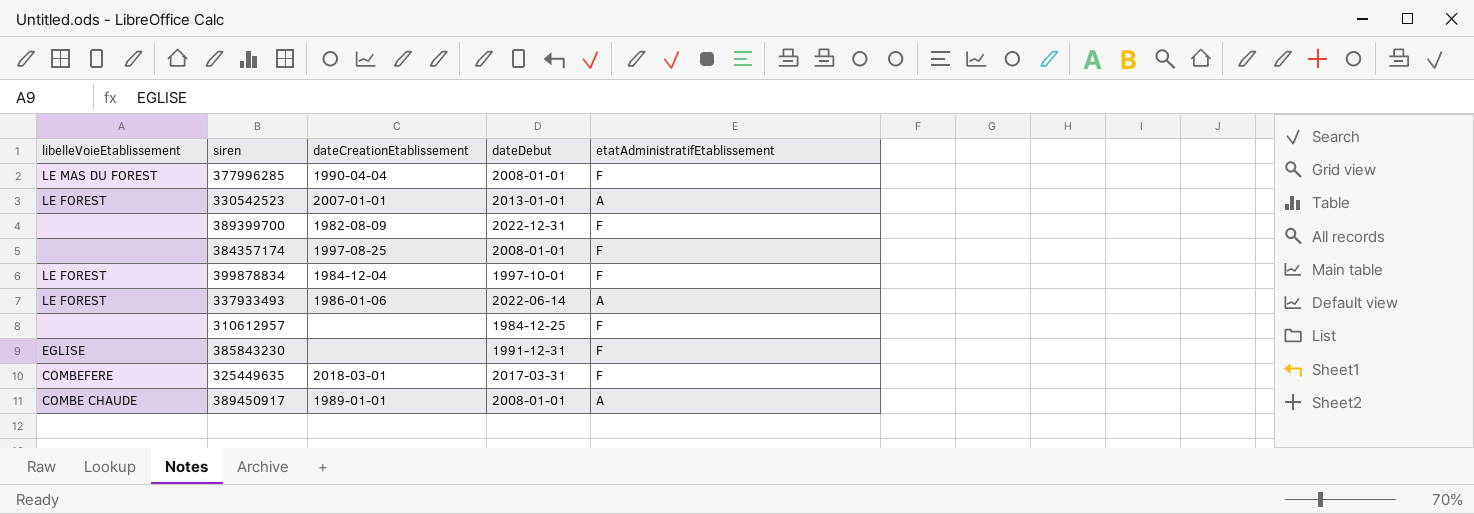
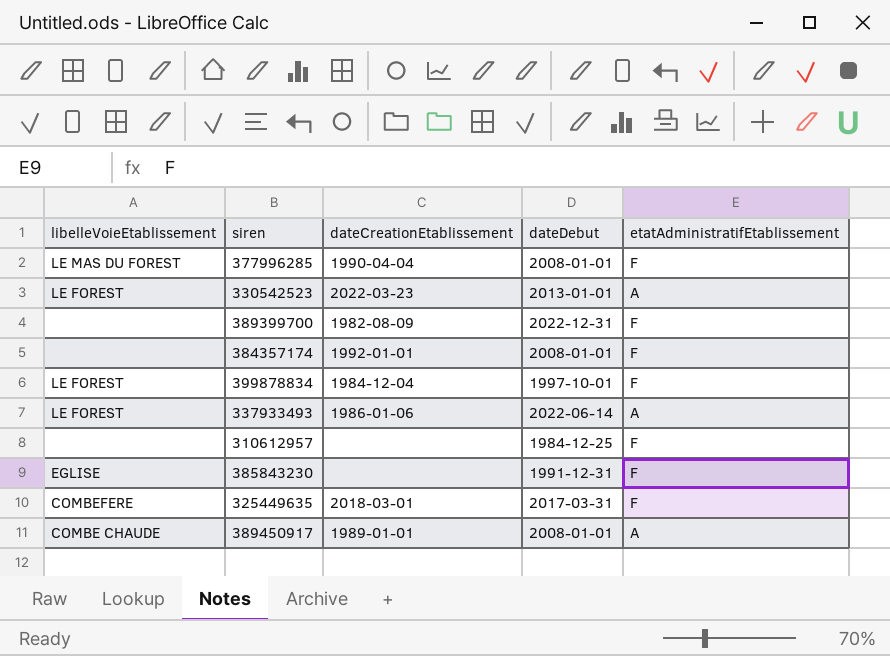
330542523 | dateCreationEtablissement: 2007-01-01 -> 2022-03-23
384357174 | dateCreationEtablissement: 1997-08-25 -> 1992-01-01

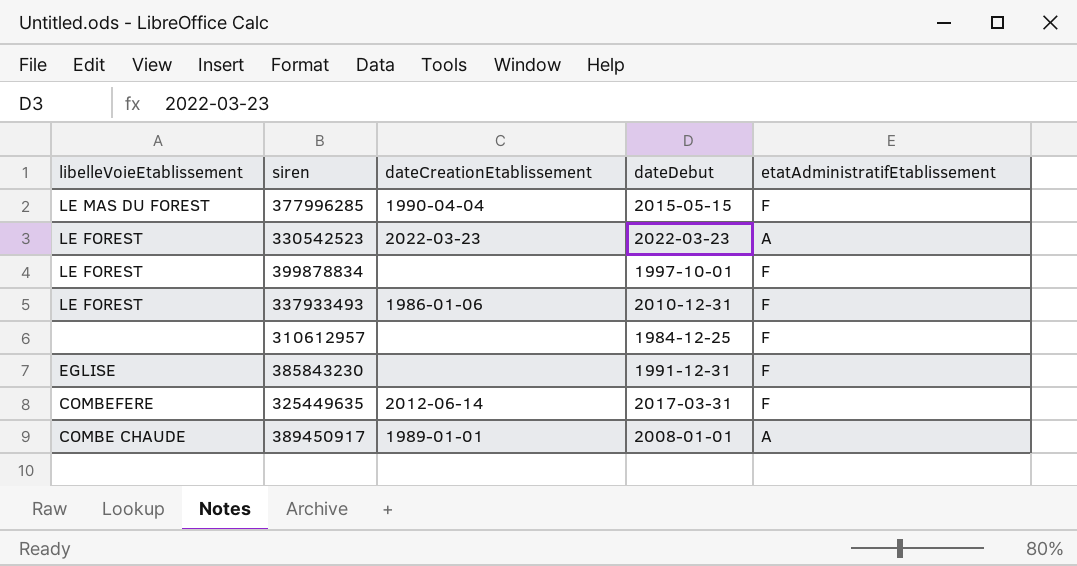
row 389399700: none | 1982-08-09 | 2022-12-31 | F -> none
row 384357174: none | 1992-01-01 | 2008-01-01 | F -> none
377996285 | dateDebut: 2008-01-01 -> 2015-05-15
330542523 | dateDebut: 2013-01-01 -> 2022-03-23
399878834 | dateCreationEtablissement: 1984-12-04 -> none
337933493 | dateDebut: 2022-06-14 -> 2010-12-31
337933493 | etatAdministratifEtablissement: A -> F
325449635 | dateCreationEtablissement: 2018-03-01 -> 2012-06-14

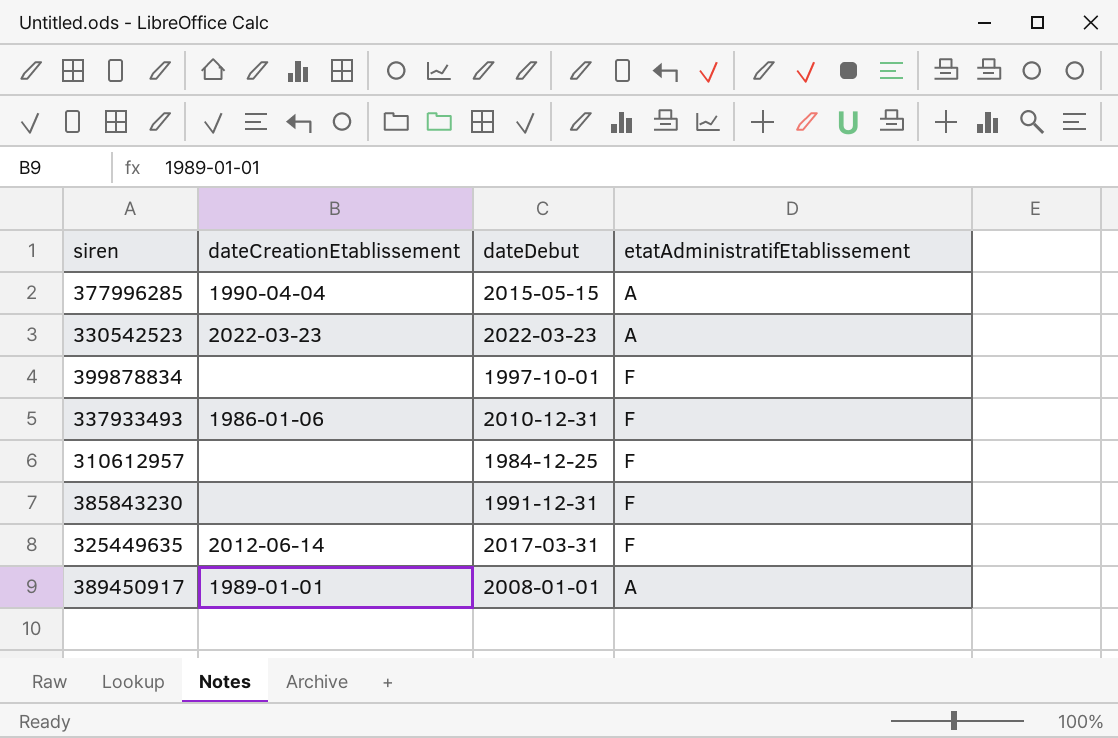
column libelleVoieEtablissement | position: 1 -> none
377996285 | etatAdministratifEtablissement: F -> A

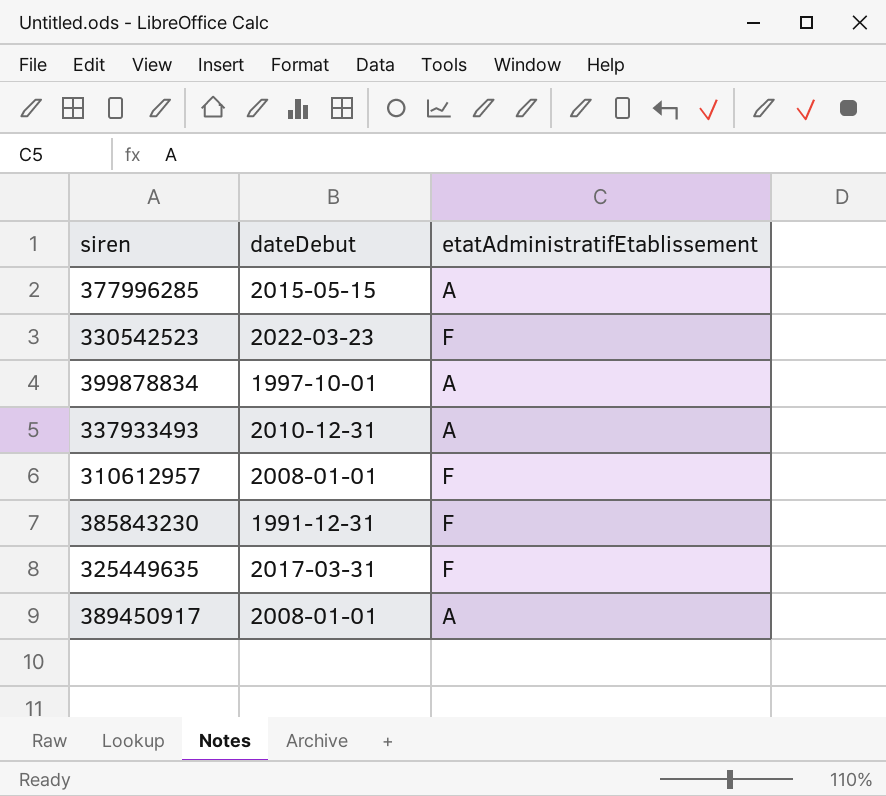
column dateCreationEtablissement | position: 2 -> none
330542523 | etatAdministratifEtablissement: A -> F
399878834 | etatAdministratifEtablissement: F -> A
337933493 | etatAdministratifEtablissement: F -> A
310612957 | dateDebut: 1984-12-25 -> 2008-01-01

